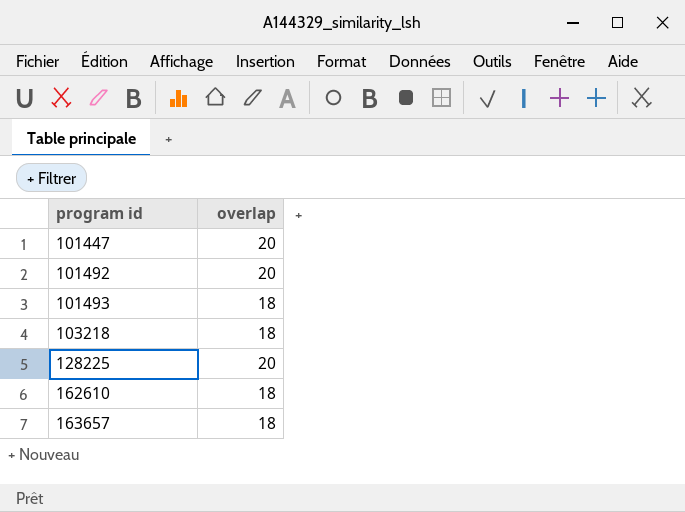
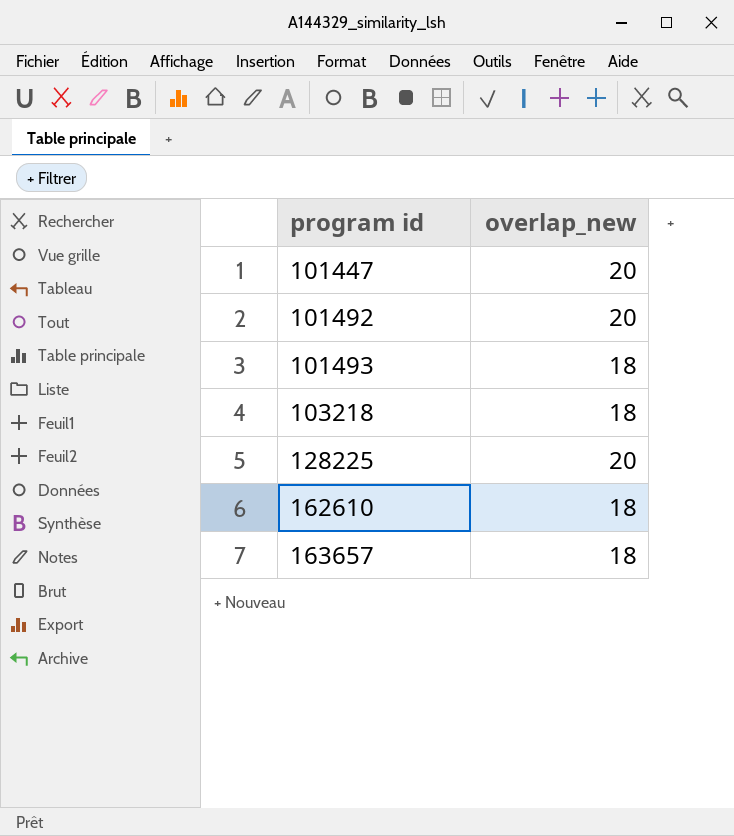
column name: overlap -> overlap_new

